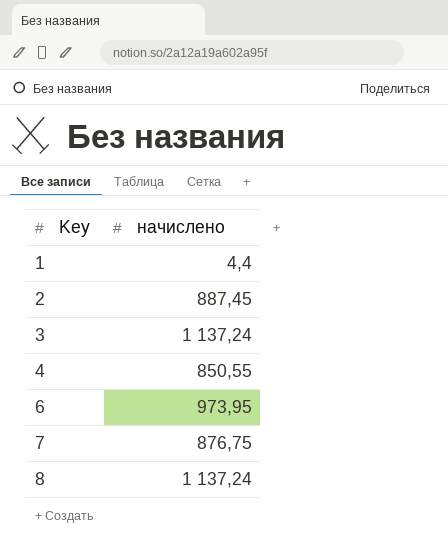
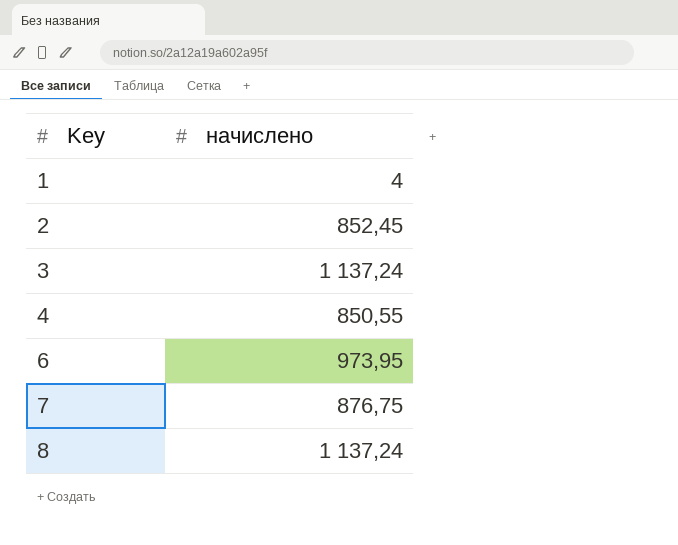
1 | начислено: 4,4 -> 4
2 | начислено: 887,45 -> 852,45

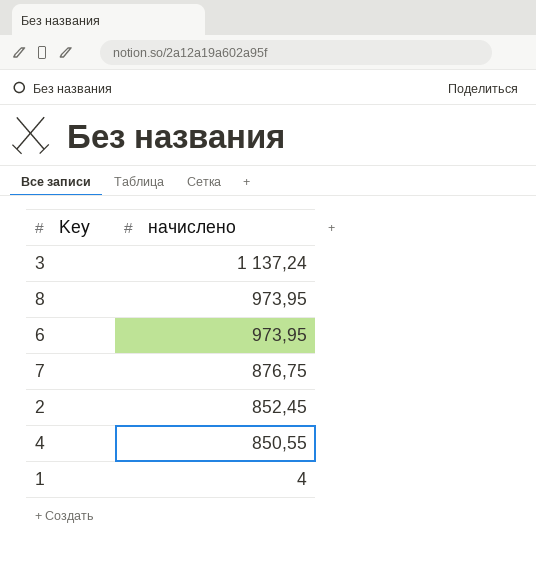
row order: Key ascending -> начислено descending
8 | начислено: 1 137,24 -> 973,95

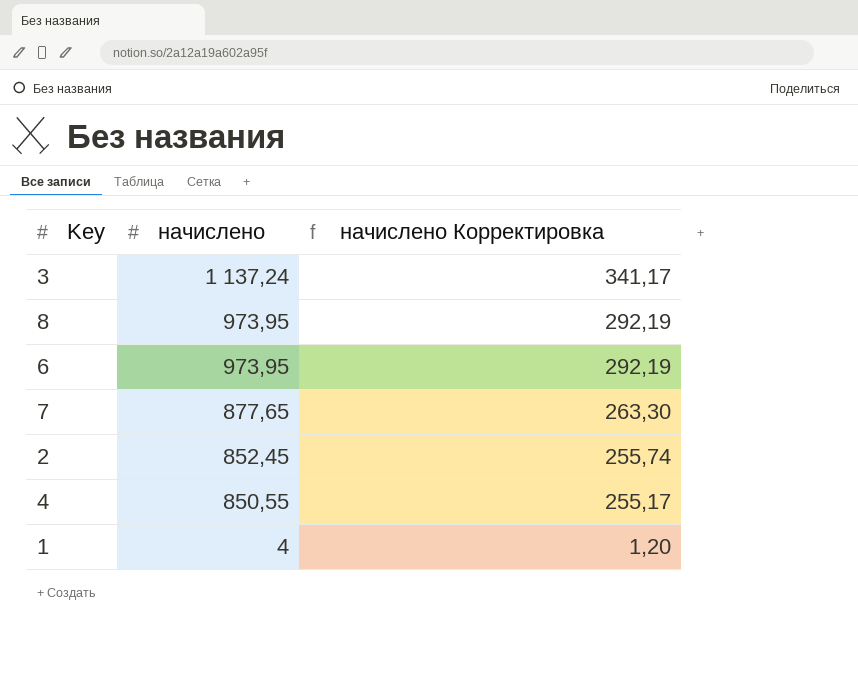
column начислено Корректировка | formula: none -> [начислено] * 0,3
7 | начислено: 876,75 -> 877,65

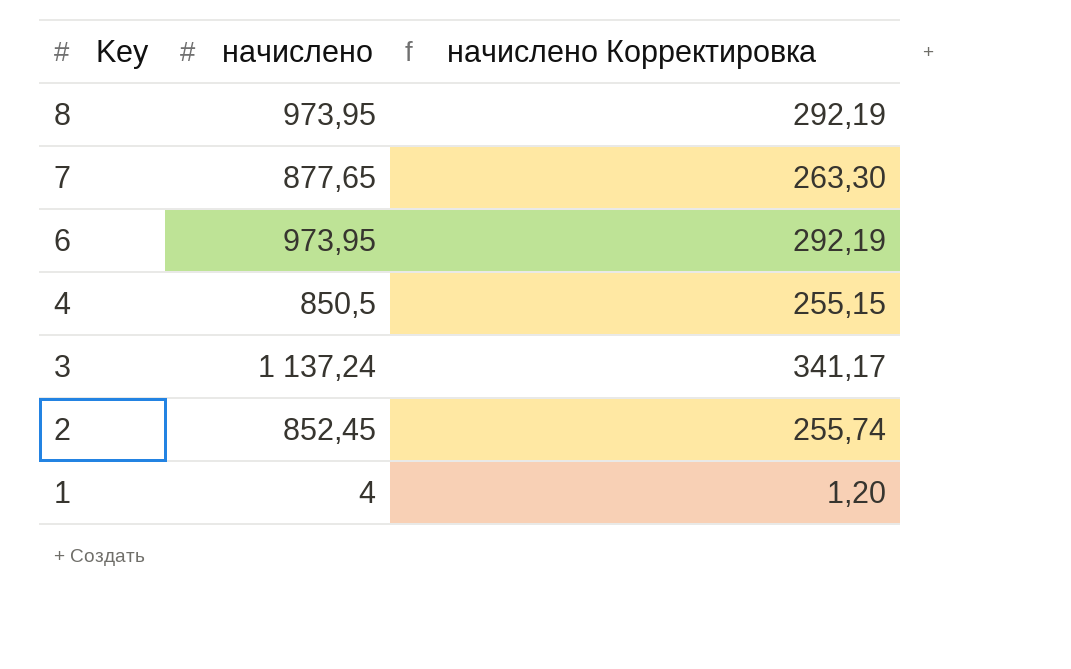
row order: начислено descending -> Key descending
4 | начислено: 850,55 -> 850,5
4 | начислено Корректировка: 255,17 -> 255,15

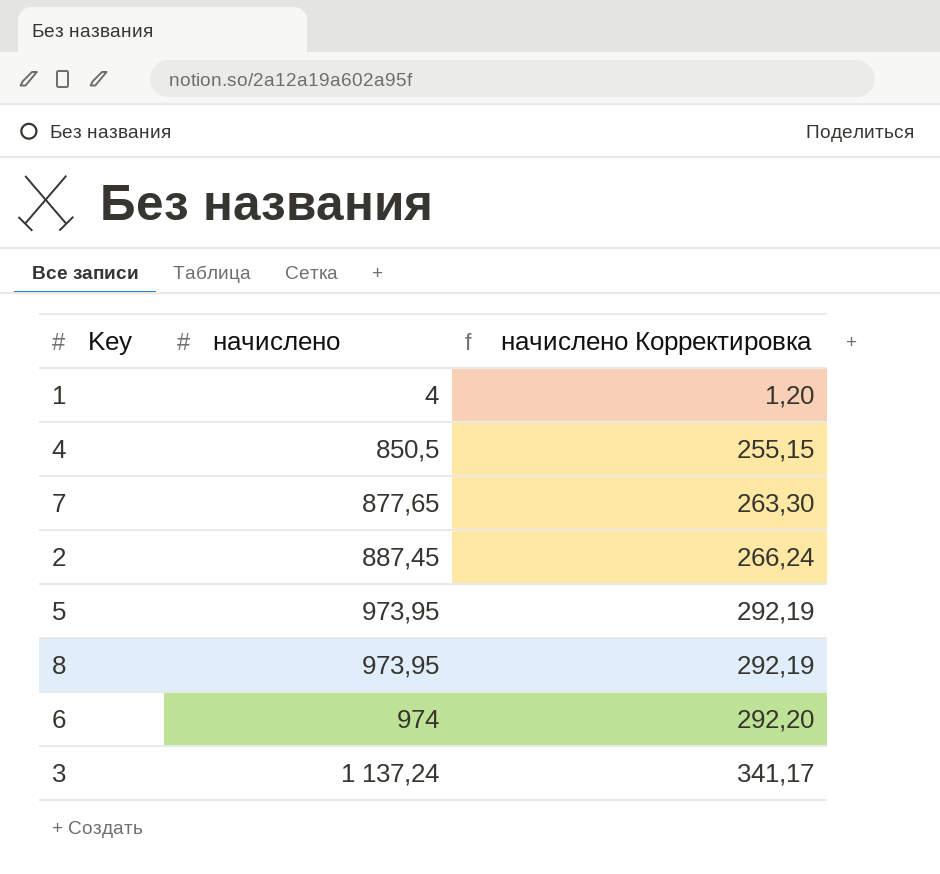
row order: Key descending -> начислено ascending
2 | начислено: 852,45 -> 887,45
2 | начислено Корректировка: 255,74 -> 266,24
row 5: none -> 973,95 | 292,19
6 | начислено: 973,95 -> 974
6 | начислено Корректировка: 292,19 -> 292,20

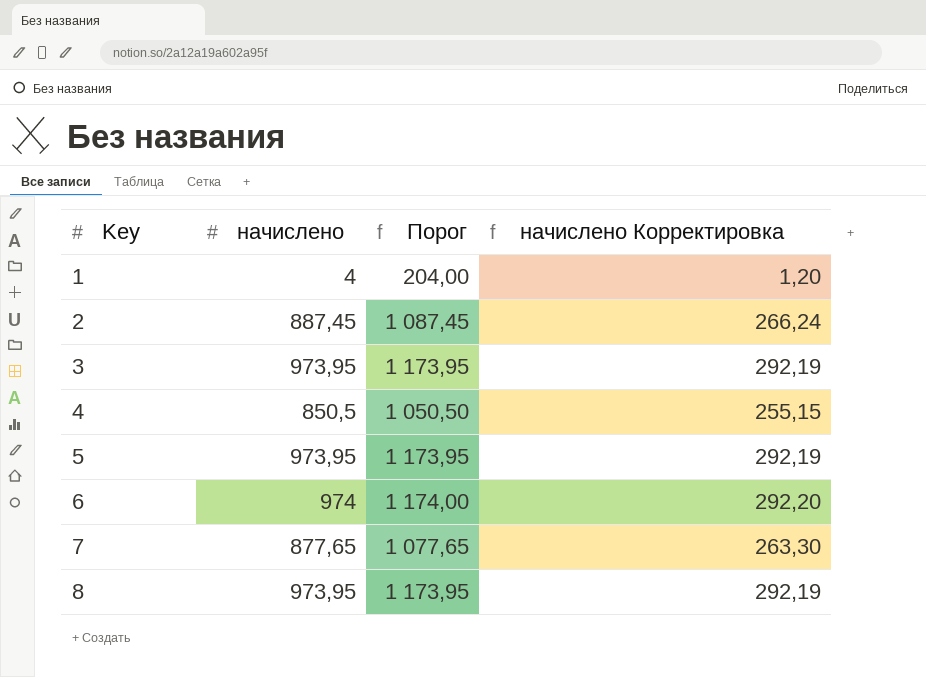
row order: начислено ascending -> Key ascending
column Порог | formula: none -> [начислено] + 200
3 | начислено: 1 137,24 -> 973,95
3 | начислено Корректировка: 341,17 -> 292,19

